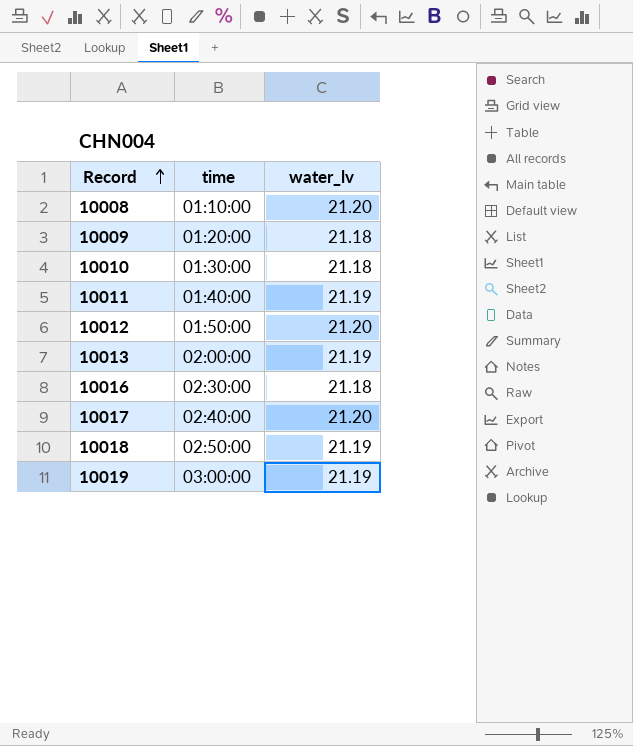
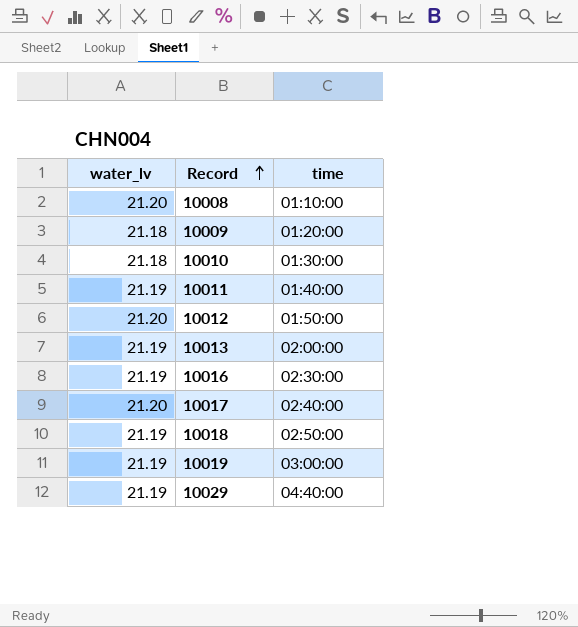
column water_lv | position: 3 -> 1
10016 | water_lv: 21.18 -> 21.19
row 10029: none -> 21.19 | 04:40:00

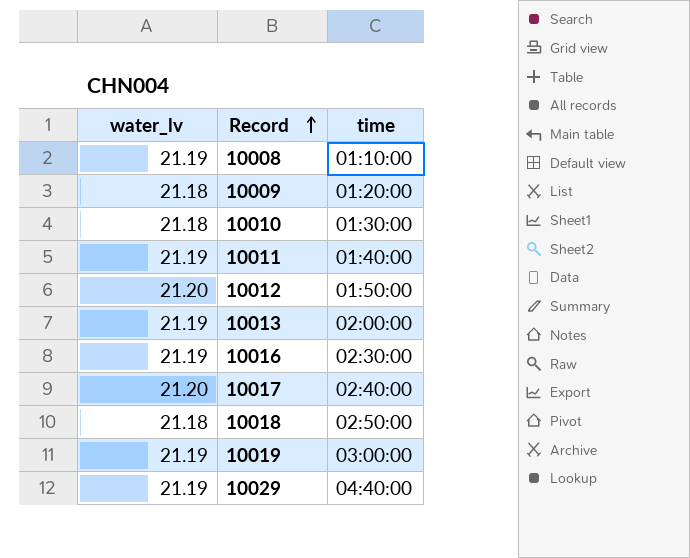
10008 | water_lv: 21.20 -> 21.19
10018 | water_lv: 21.19 -> 21.18

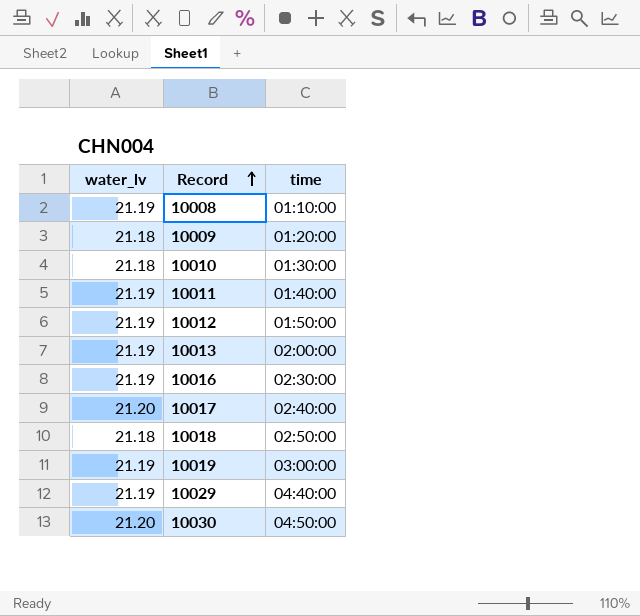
10012 | water_lv: 21.20 -> 21.19
row 10030: none -> 21.20 | 04:50:00

